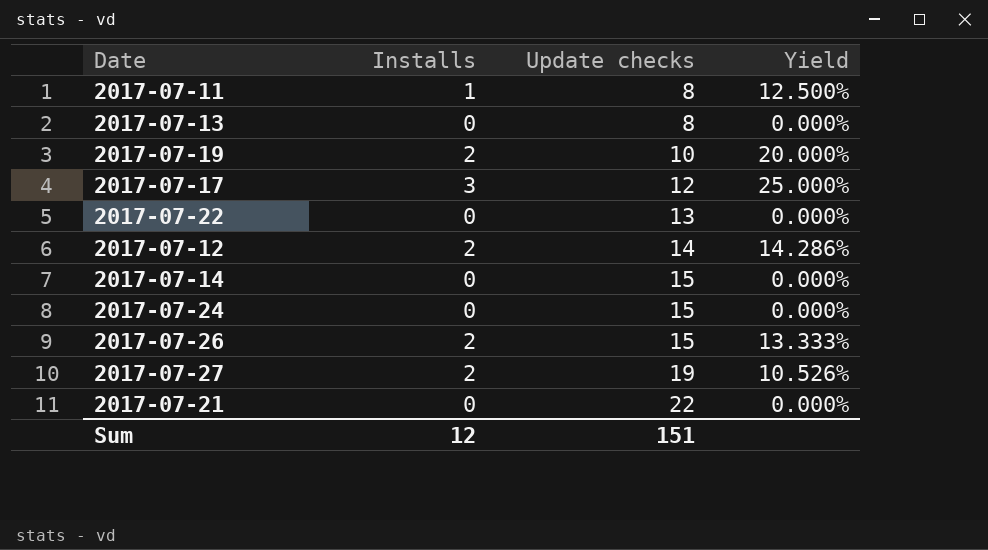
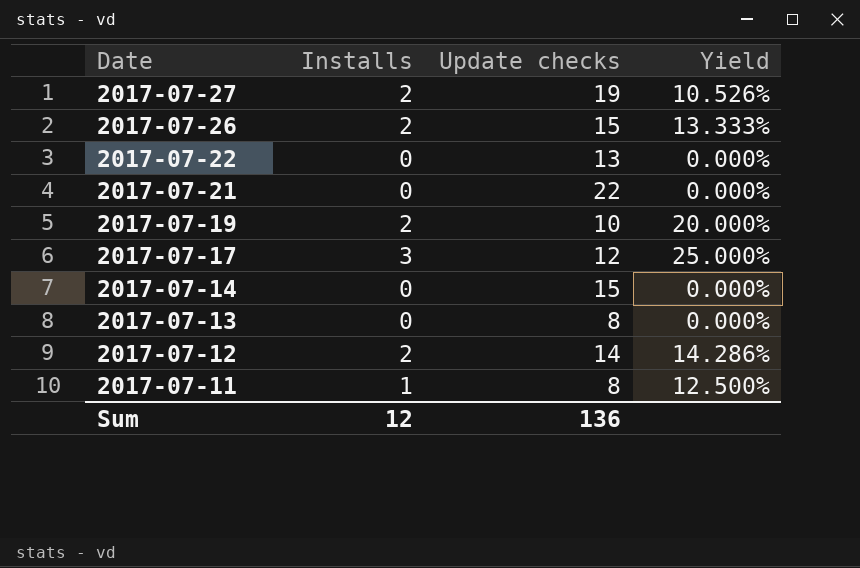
row order: Update checks ascending -> Date descending
row 2017-07-24: 0 | 15 | 0.000% -> none
Sum | Update checks: 151 -> 136

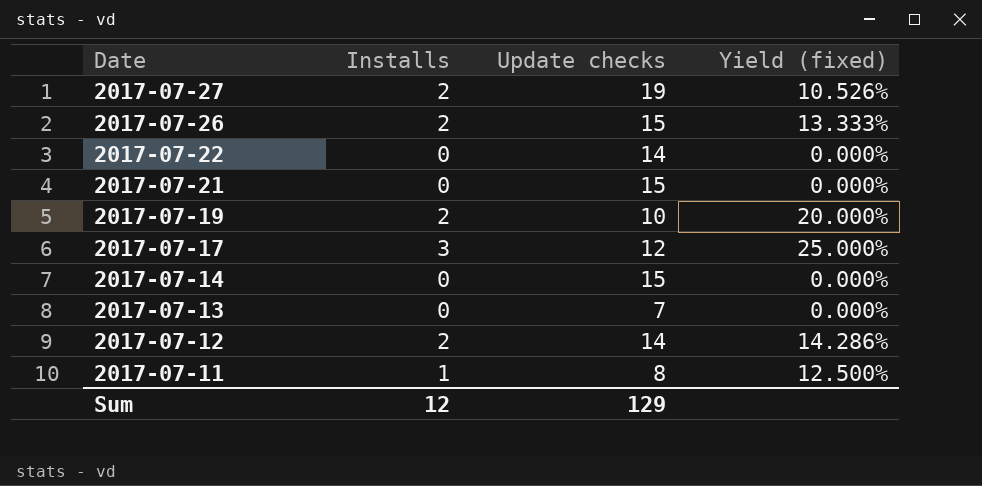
column name: Yield -> Yield (fixed)
2017-07-22 | Update checks: 13 -> 14
2017-07-21 | Update checks: 22 -> 15
2017-07-13 | Update checks: 8 -> 7
Sum | Update checks: 136 -> 129

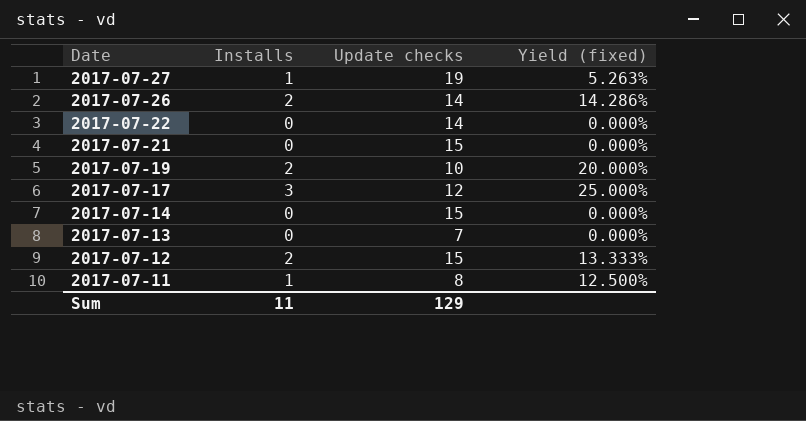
2017-07-27 | Installs: 2 -> 1
2017-07-27 | Yield (fixed): 10.526% -> 5.263%
2017-07-26 | Update checks: 15 -> 14
2017-07-26 | Yield (fixed): 13.333% -> 14.286%
2017-07-12 | Update checks: 14 -> 15
2017-07-12 | Yield (fixed): 14.286% -> 13.333%
Sum | Installs: 12 -> 11

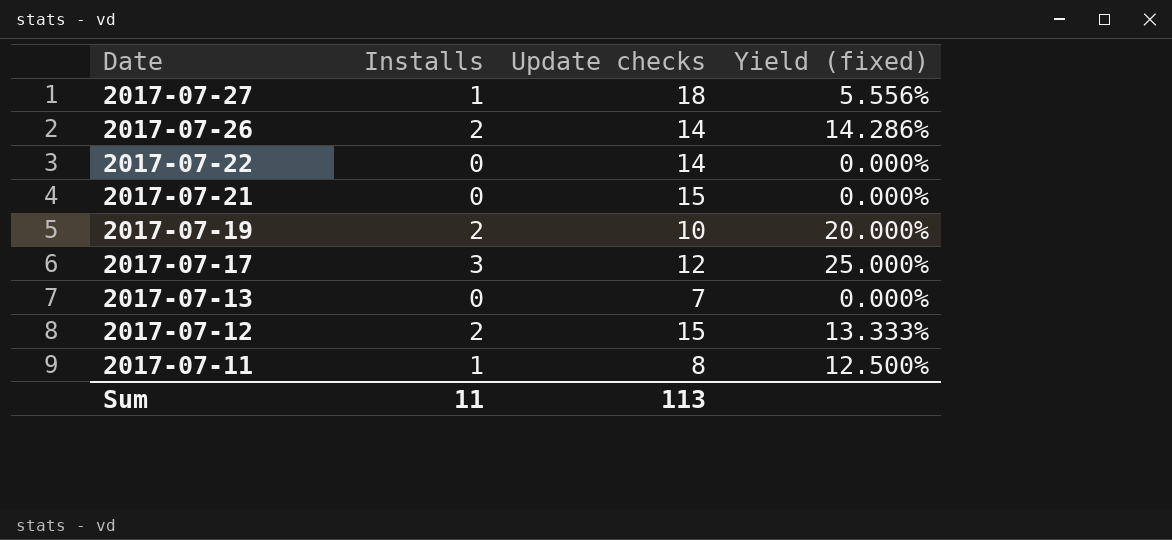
row 2017-07-14: 0 | 15 | 0.000% -> none
2017-07-27 | Update checks: 19 -> 18
2017-07-27 | Yield (fixed): 5.263% -> 5.556%
Sum | Update checks: 129 -> 113

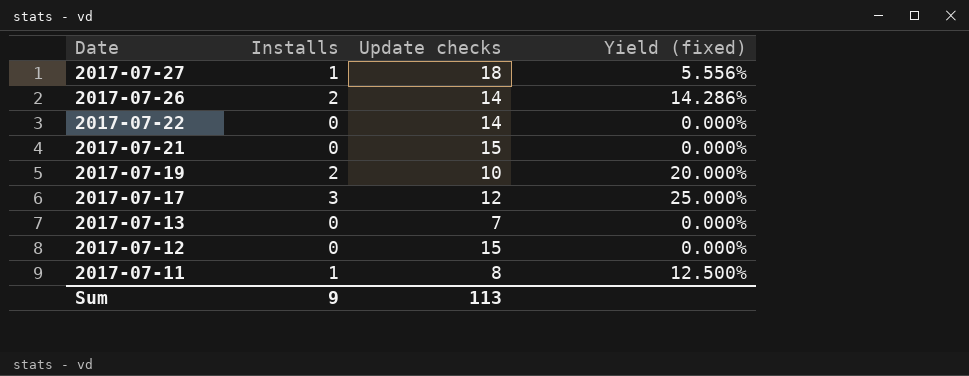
2017-07-12 | Installs: 2 -> 0
2017-07-12 | Yield (fixed): 13.333% -> 0.000%
Sum | Installs: 11 -> 9

